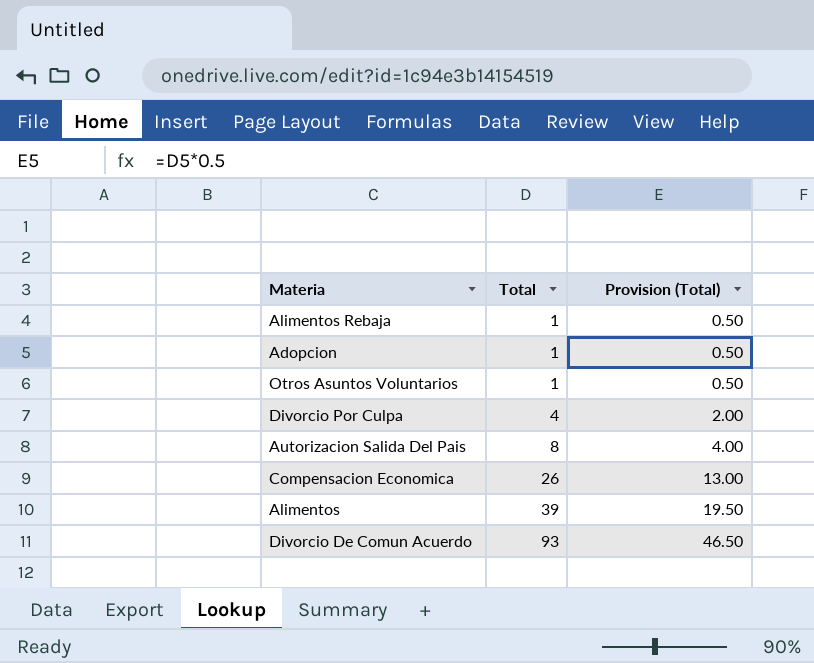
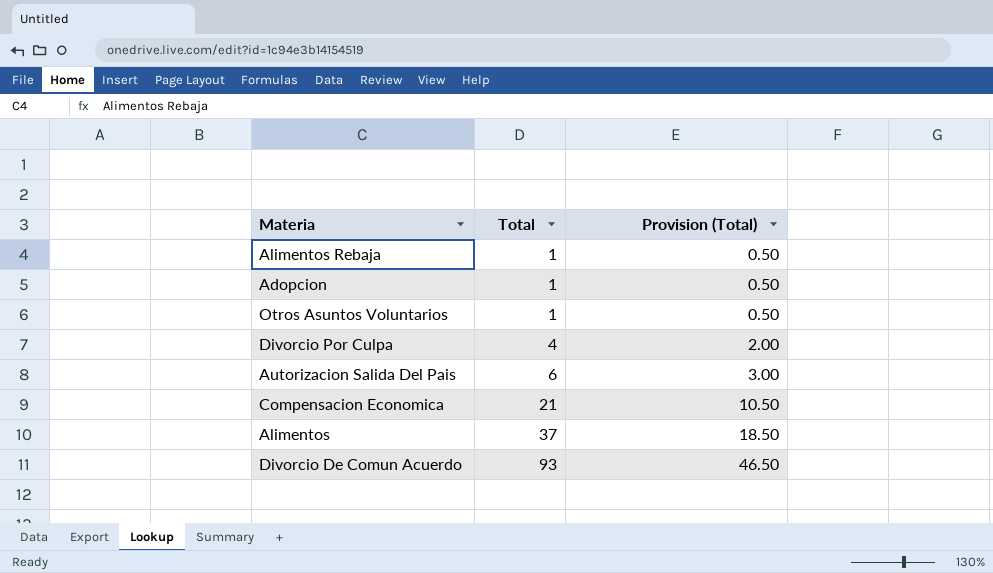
Autorizacion Salida Del Pais | Total: 8 -> 6
Autorizacion Salida Del Pais | Provision (Total): 4.00 -> 3.00
Compensacion Economica | Total: 26 -> 21
Compensacion Economica | Provision (Total): 13.00 -> 10.50
Alimentos | Total: 39 -> 37
Alimentos | Provision (Total): 19.50 -> 18.50

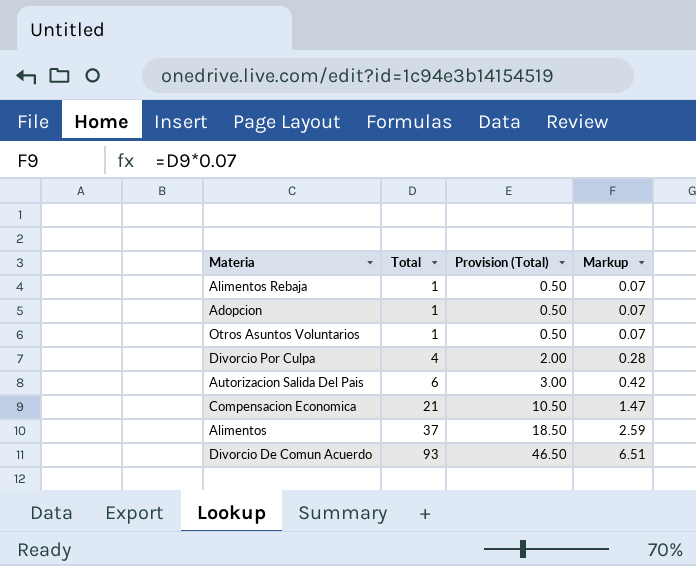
column Markup | formula: none -> [Total] * 0.07

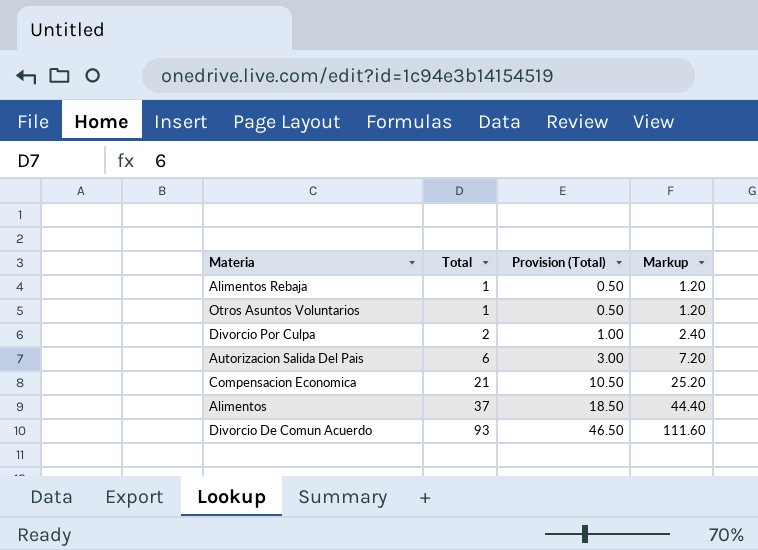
column Markup | formula: [Total] * 0.07 -> [Total] * 1.2
row Adopcion: 1 | 0.50 | 0.07 -> none
Divorcio Por Culpa | Total: 4 -> 2
Divorcio Por Culpa | Provision (Total): 2.00 -> 1.00

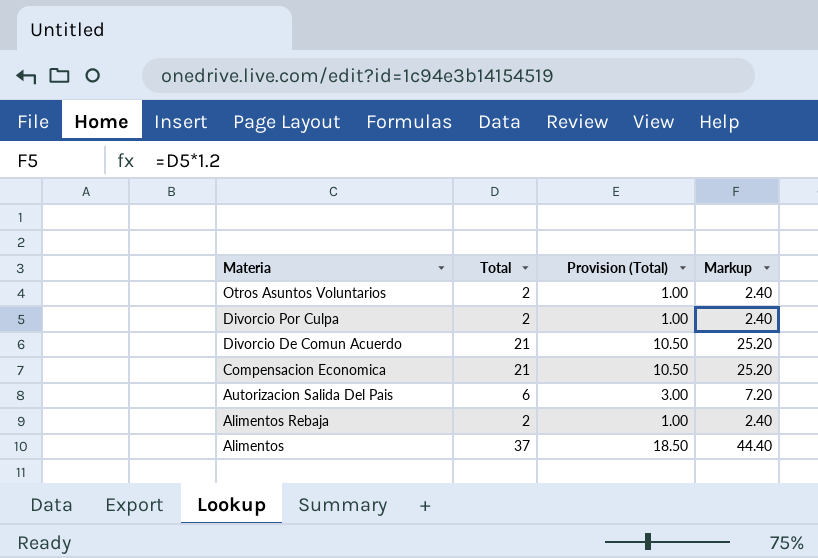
row order: Total ascending -> Materia descending
Otros Asuntos Voluntarios | Total: 1 -> 2
Otros Asuntos Voluntarios | Provision (Total): 0.50 -> 1.00
Otros Asuntos Voluntarios | Markup: 1.20 -> 2.40
Divorcio De Comun Acuerdo | Total: 93 -> 21
Divorcio De Comun Acuerdo | Provision (Total): 46.50 -> 10.50
Divorcio De Comun Acuerdo | Markup: 111.60 -> 25.20
Alimentos Rebaja | Total: 1 -> 2
Alimentos Rebaja | Provision (Total): 0.50 -> 1.00
Alimentos Rebaja | Markup: 1.20 -> 2.40

